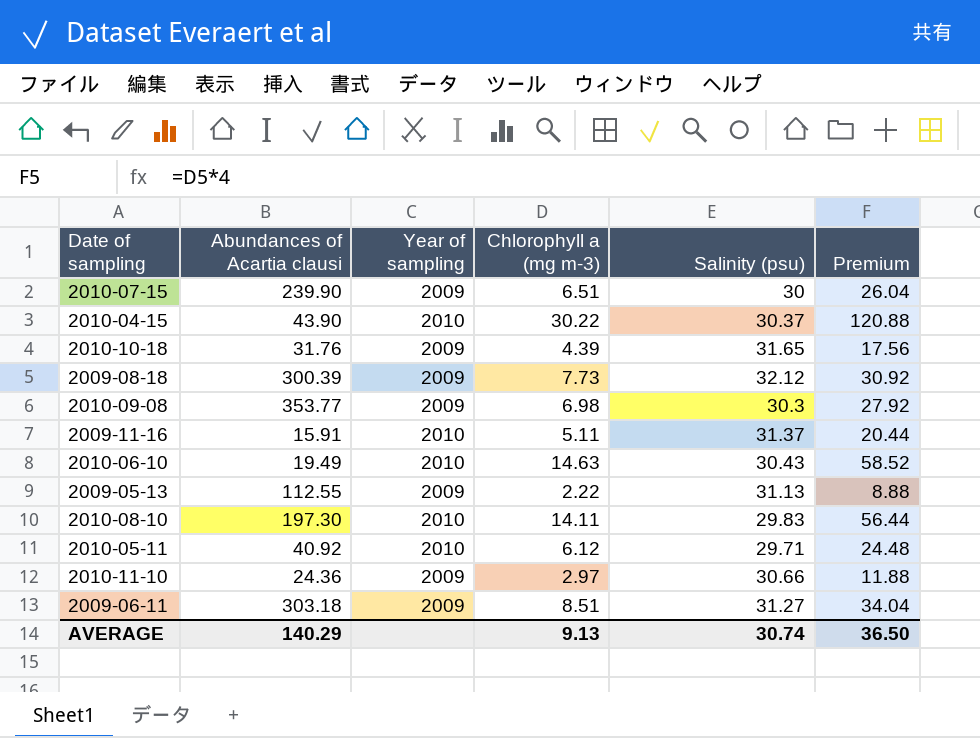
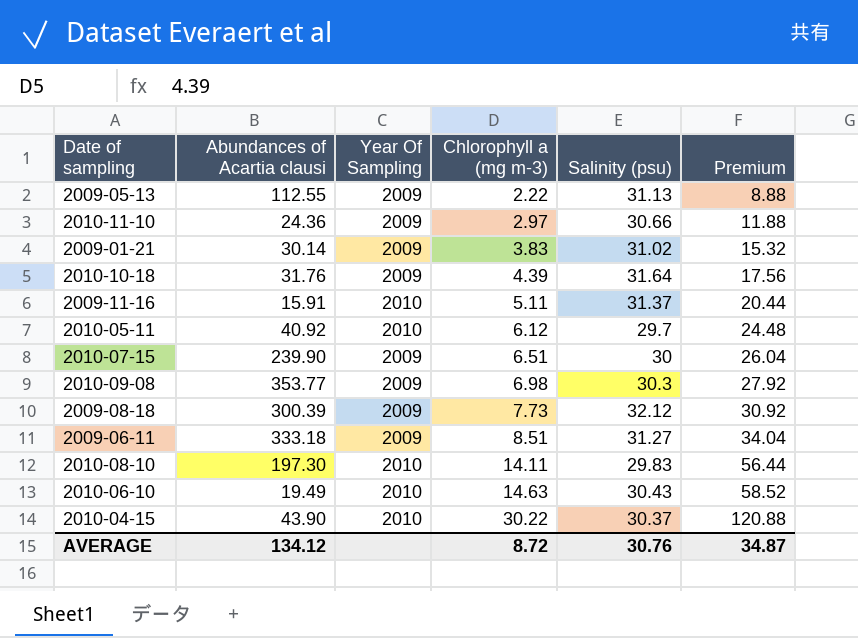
row order: none -> Chlorophyll a (mg m-3) ascending
column name: Year of sampling -> Year Of Sampling
row 2009-01-21: none -> 30.14 | 2009 | 3.83 | 31.02 | 15.32
2010-10-18 | Salinity (psu): 31.65 -> 31.64
2010-05-11 | Salinity (psu): 29.71 -> 29.7
2009-06-11 | Abundances of Acartia clausi: 303.18 -> 333.18
AVERAGE | Abundances of Acartia clausi: 140.29 -> 134.12
AVERAGE | Chlorophyll a (mg m-3): 9.13 -> 8.72
AVERAGE | Salinity (psu): 30.74 -> 30.76
AVERAGE | Premium: 36.50 -> 34.87

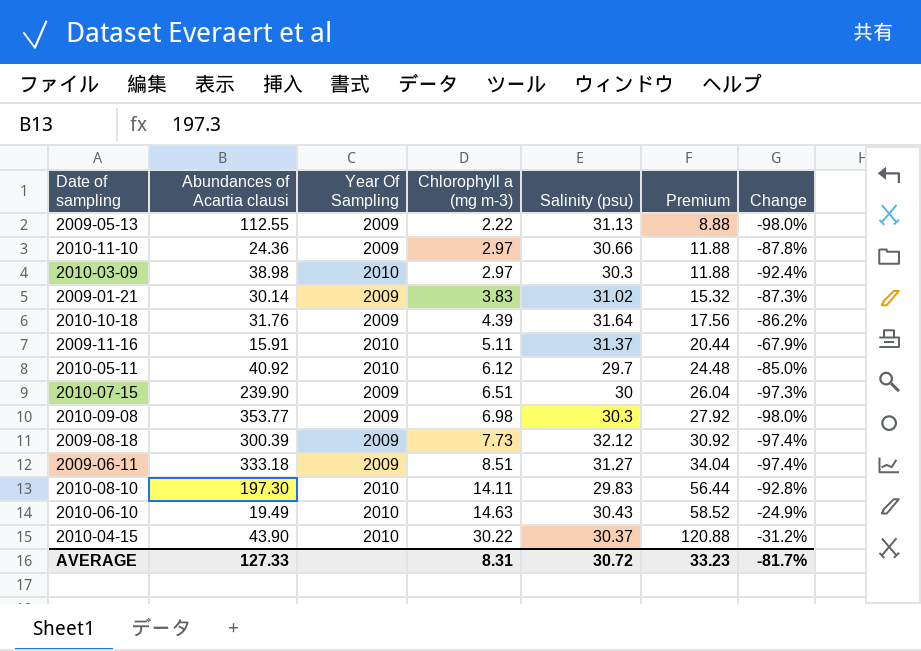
column Change | formula: none -> ([Chlorophyll a (mg m-3)] - [Abundances of Acartia clausi]) / [Abundances of Acartia clausi]
row 2010-03-09: none -> 38.98 | 2010 | 2.97 | 30.3 | 11.88 | -92.4%
AVERAGE | Abundances of Acartia clausi: 134.12 -> 127.33
AVERAGE | Chlorophyll a (mg m-3): 8.72 -> 8.31
AVERAGE | Salinity (psu): 30.76 -> 30.72
AVERAGE | Premium: 34.87 -> 33.23

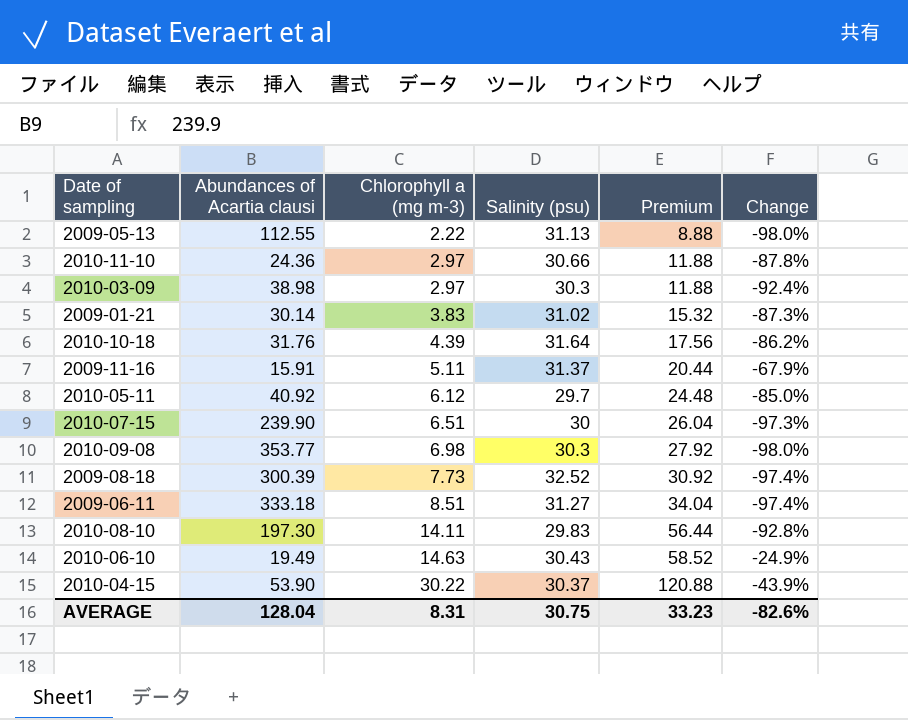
column Year Of Sampling | position: 3 -> none
2009-08-18 | Salinity (psu): 32.12 -> 32.52
2010-04-15 | Abundances of Acartia clausi: 43.90 -> 53.90
2010-04-15 | Change: -31.2% -> -43.9%
AVERAGE | Abundances of Acartia clausi: 127.33 -> 128.04
AVERAGE | Salinity (psu): 30.72 -> 30.75
AVERAGE | Change: -81.7% -> -82.6%

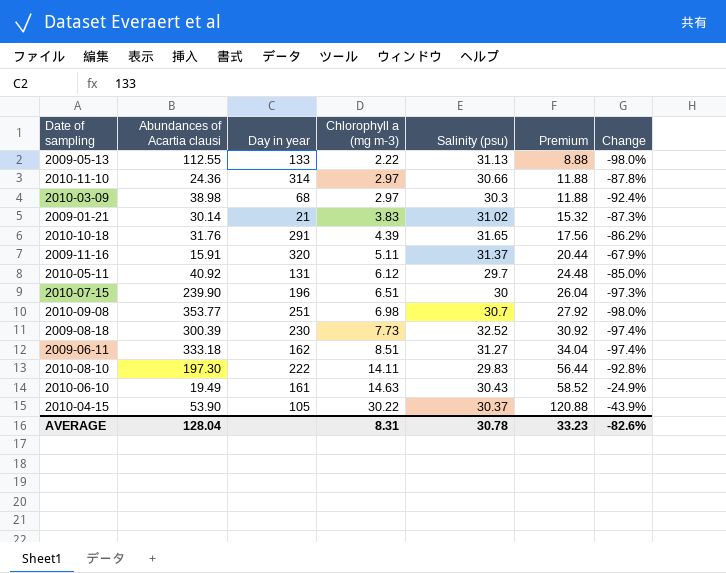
column Day in year | position: none -> 3
2010-10-18 | Salinity (psu): 31.64 -> 31.65
2010-09-08 | Salinity (psu): 30.3 -> 30.7
AVERAGE | Salinity (psu): 30.75 -> 30.78

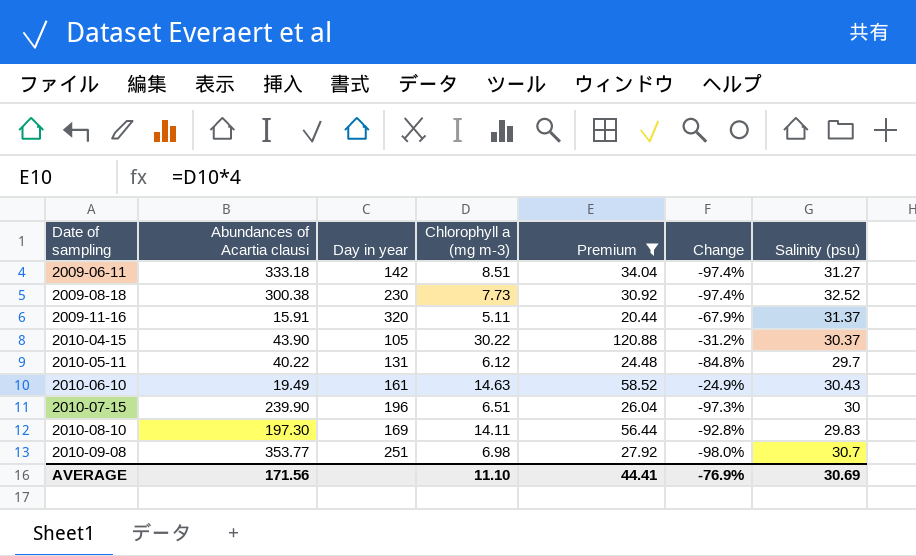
filter: none -> Premium >= 20.44
row order: Chlorophyll a (mg m-3) ascending -> Date of sampling ascending
column Salinity (psu) | position: 5 -> 7
2009-06-11 | Day in year: 162 -> 142
2009-08-18 | Abundances of Acartia clausi: 300.39 -> 300.38
2010-04-15 | Abundances of Acartia clausi: 53.90 -> 43.90
2010-04-15 | Change: -43.9% -> -31.2%
2010-05-11 | Abundances of Acartia clausi: 40.92 -> 40.22
2010-05-11 | Change: -85.0% -> -84.8%
2010-08-10 | Day in year: 222 -> 169
AVERAGE | Abundances of Acartia clausi: 128.04 -> 171.56
AVERAGE | Chlorophyll a (mg m-3): 8.31 -> 11.10
AVERAGE | Premium: 33.23 -> 44.41
AVERAGE | Change: -82.6% -> -76.9%
AVERAGE | Salinity (psu): 30.78 -> 30.69

